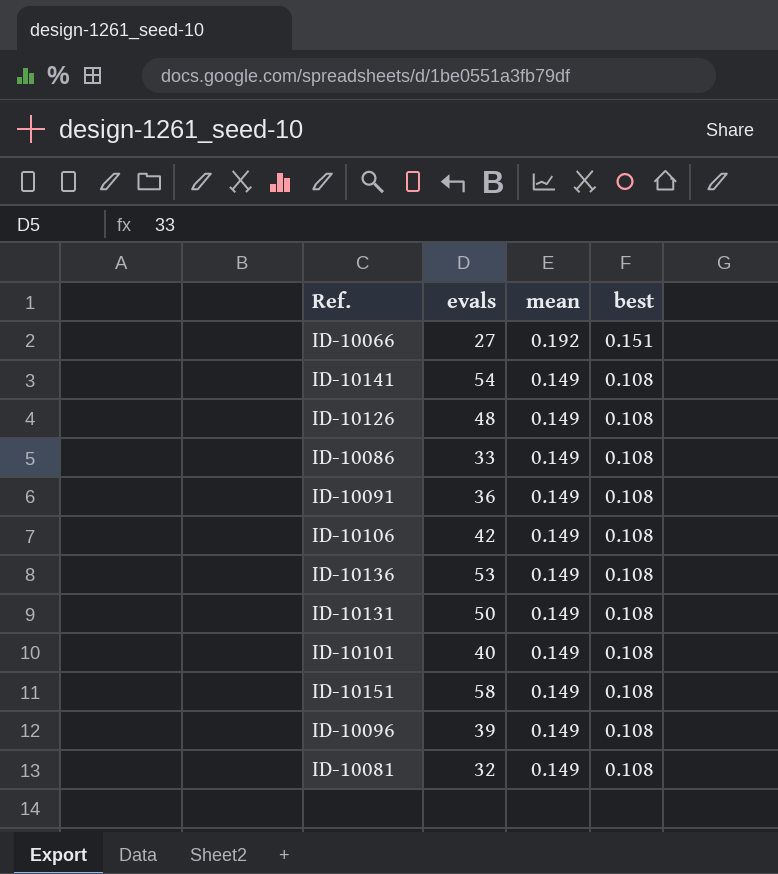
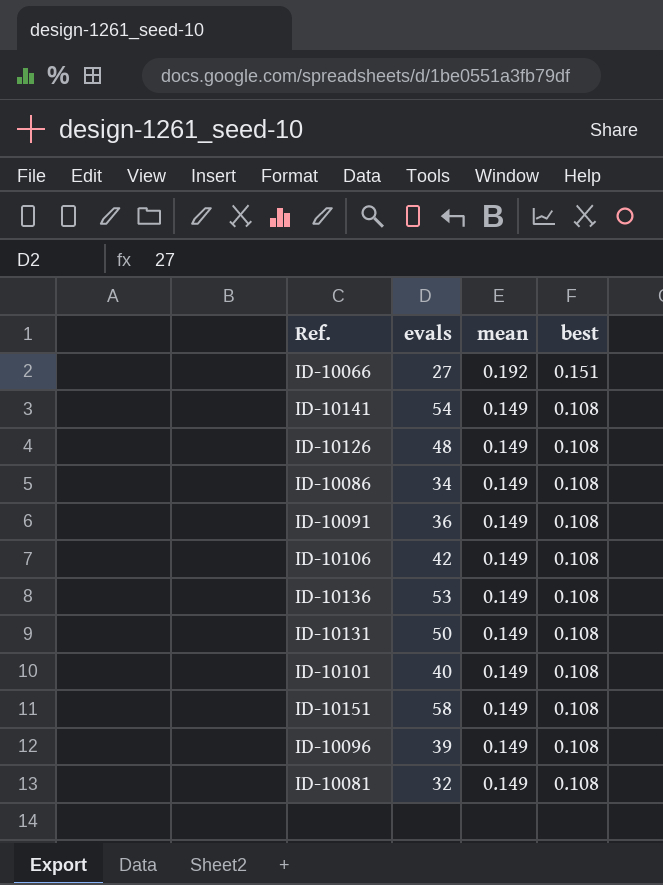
ID-10086 | evals: 33 -> 34

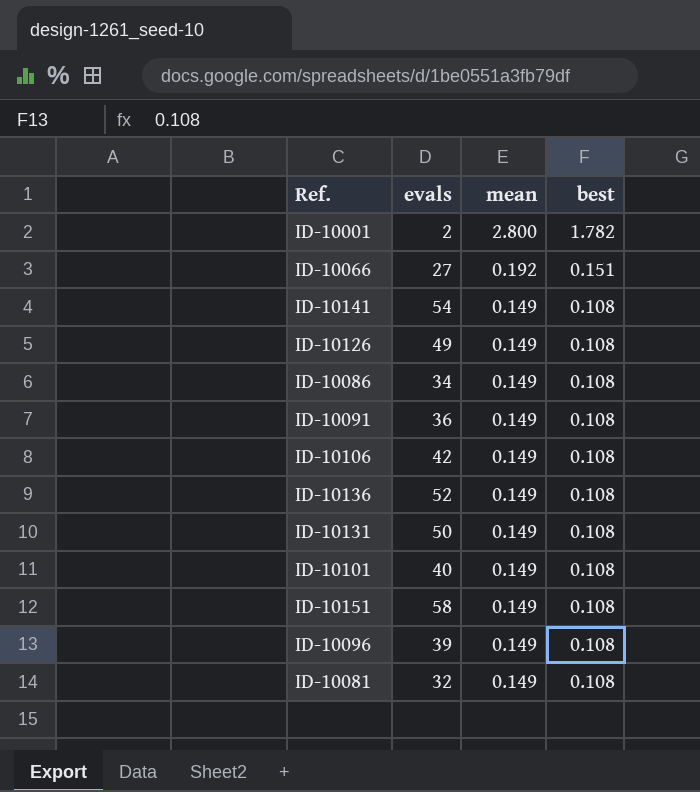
row ID-10001: none -> 2 | 2.800 | 1.782
ID-10126 | evals: 48 -> 49
ID-10136 | evals: 53 -> 52

